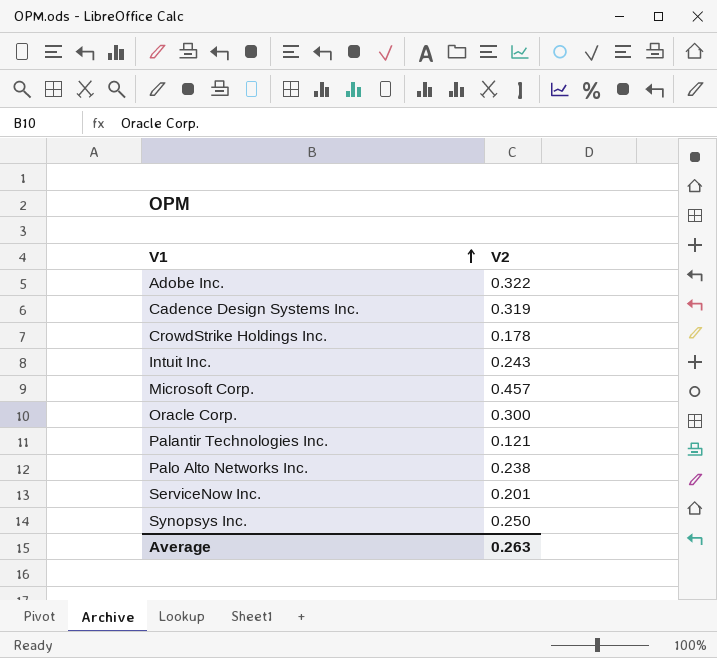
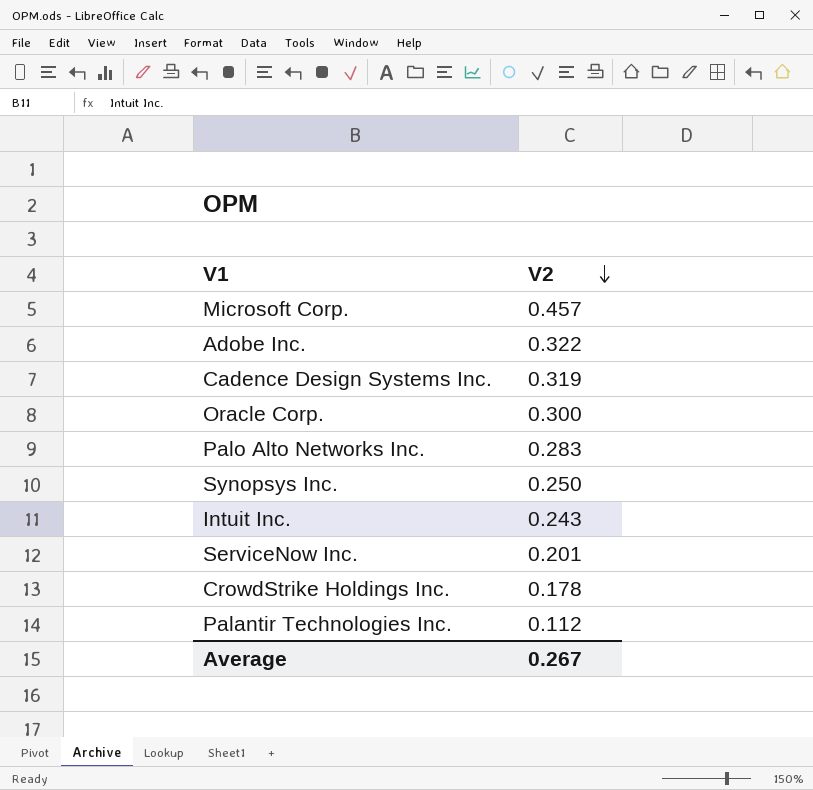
row order: V1 ascending -> V2 descending
Palo Alto Networks Inc. | V2: 0.238 -> 0.283
Palantir Technologies Inc. | V2: 0.121 -> 0.112
Average | V2: 0.263 -> 0.267

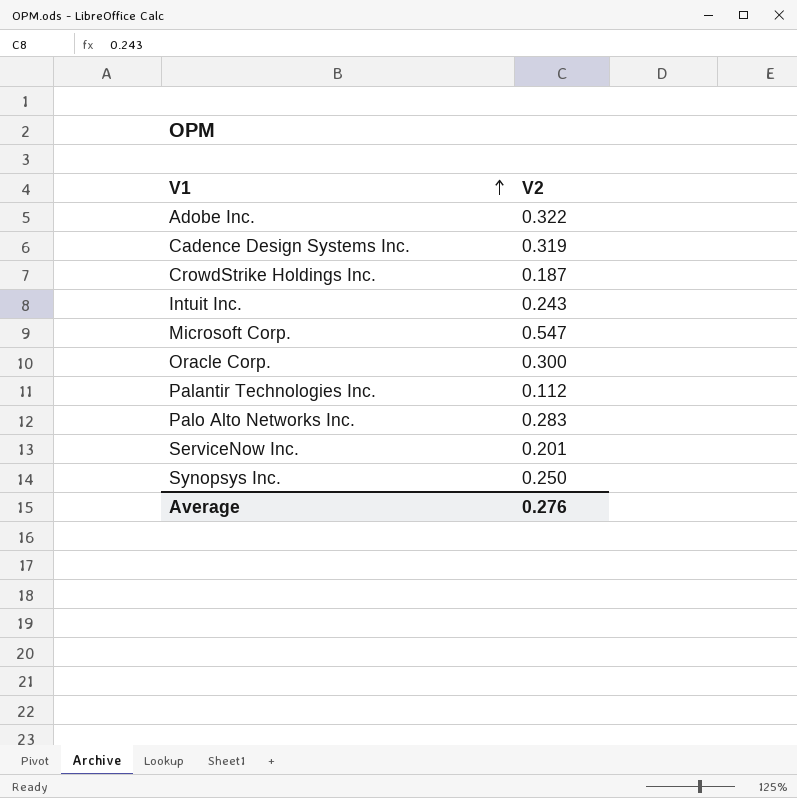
row order: V2 descending -> V1 ascending
CrowdStrike Holdings Inc. | V2: 0.178 -> 0.187
Microsoft Corp. | V2: 0.457 -> 0.547
Average | V2: 0.267 -> 0.276

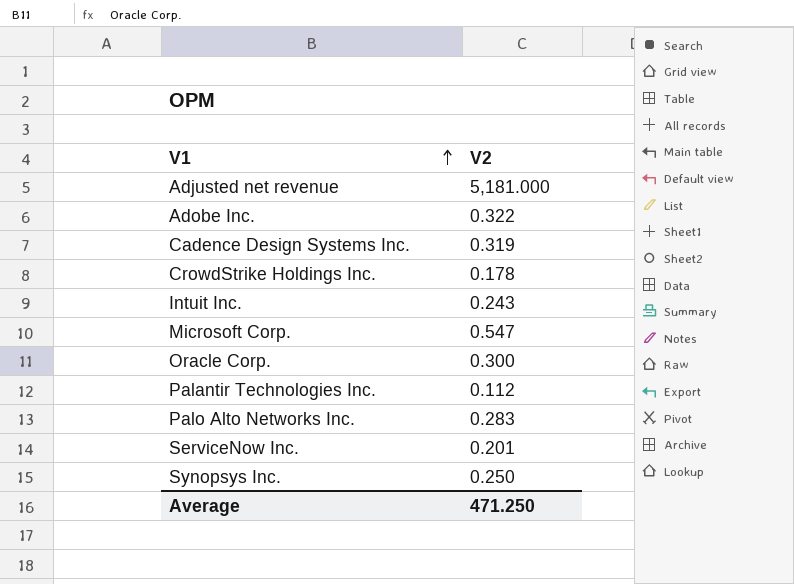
row Adjusted net revenue: none -> 5,181.000
CrowdStrike Holdings Inc. | V2: 0.187 -> 0.178
Average | V2: 0.276 -> 471.250

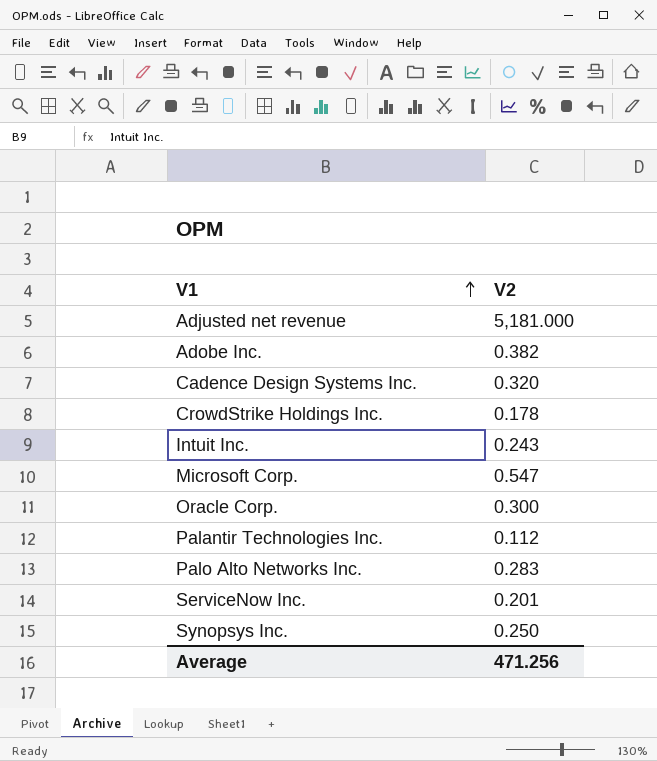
Adobe Inc. | V2: 0.322 -> 0.382
Cadence Design Systems Inc. | V2: 0.319 -> 0.320
Average | V2: 471.250 -> 471.256

